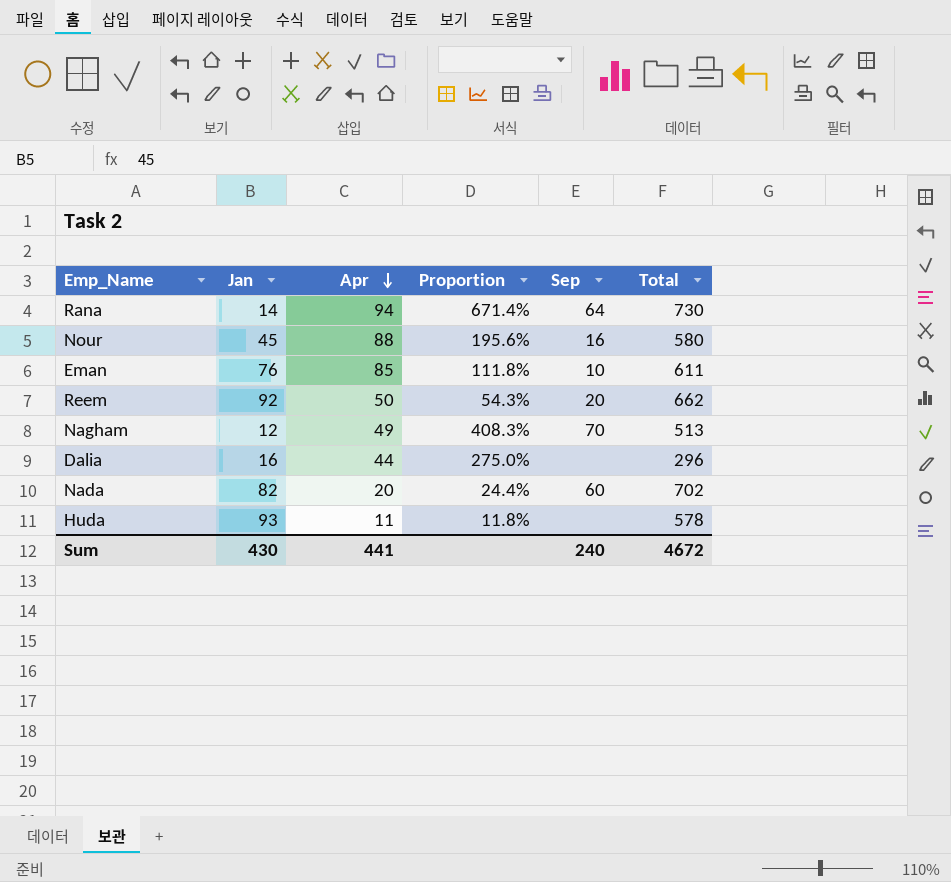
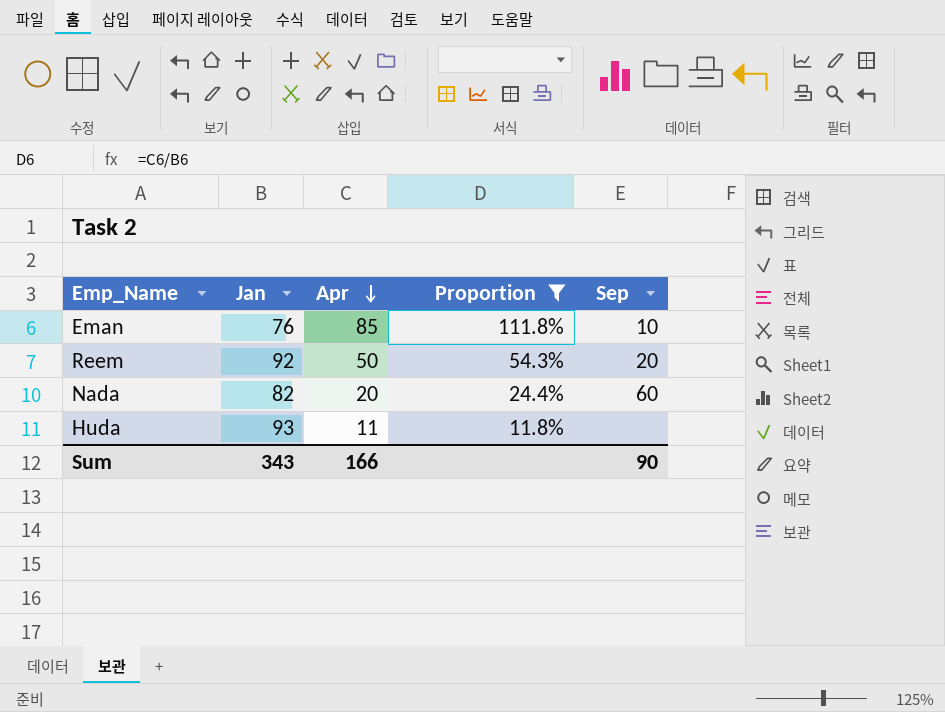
filter: none -> Proportion <= 111.8%
column Total | position: 6 -> none
Sum | Jan: 430 -> 343
Sum | Apr: 441 -> 166
Sum | Sep: 240 -> 90

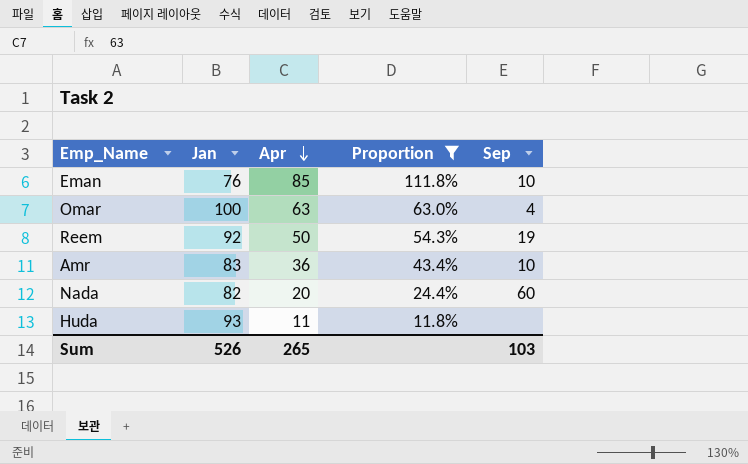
row Omar: none -> 100 | 63 | 63.0% | 4
Reem | Sep: 20 -> 19
row Amr: none -> 83 | 36 | 43.4% | 10
Sum | Jan: 343 -> 526
Sum | Apr: 166 -> 265
Sum | Sep: 90 -> 103

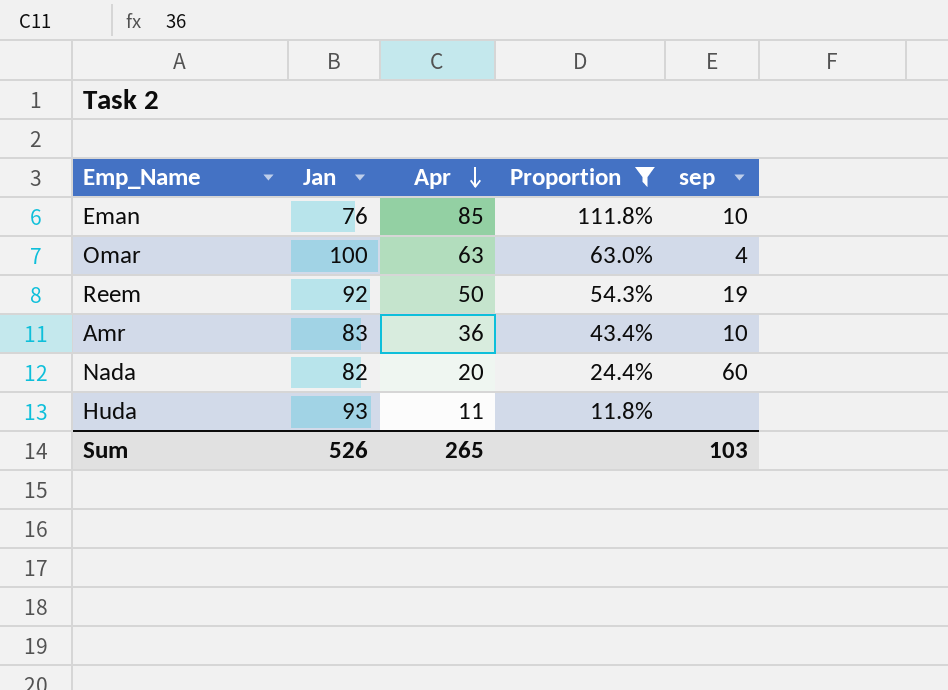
column name: Sep -> sep

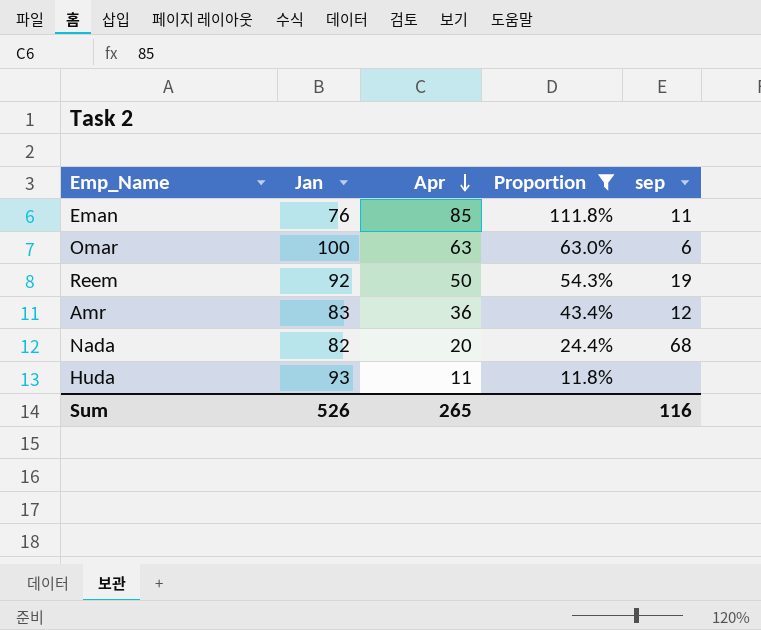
Eman | sep: 10 -> 11
Omar | sep: 4 -> 6
Amr | sep: 10 -> 12
Nada | sep: 60 -> 68
Sum | sep: 103 -> 116

